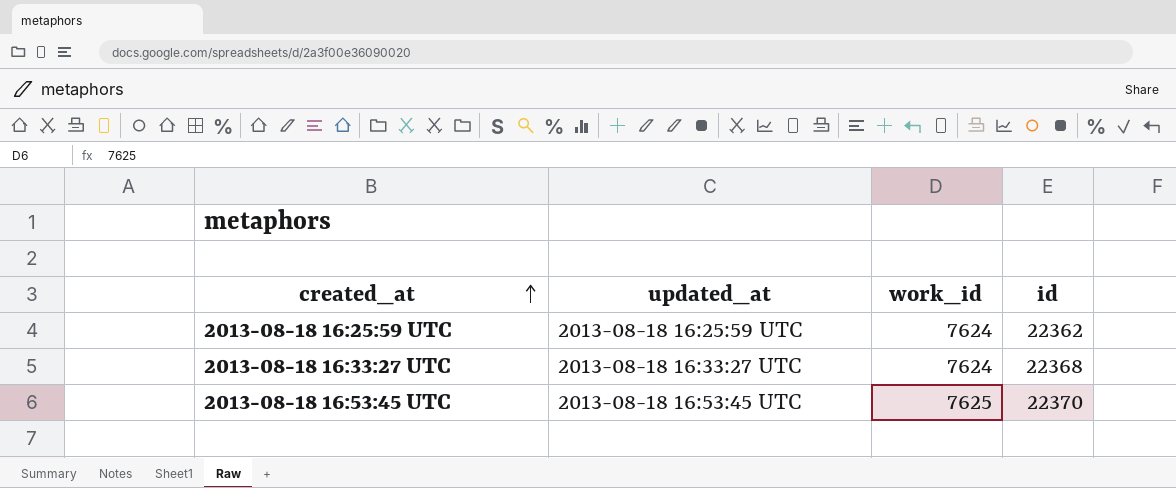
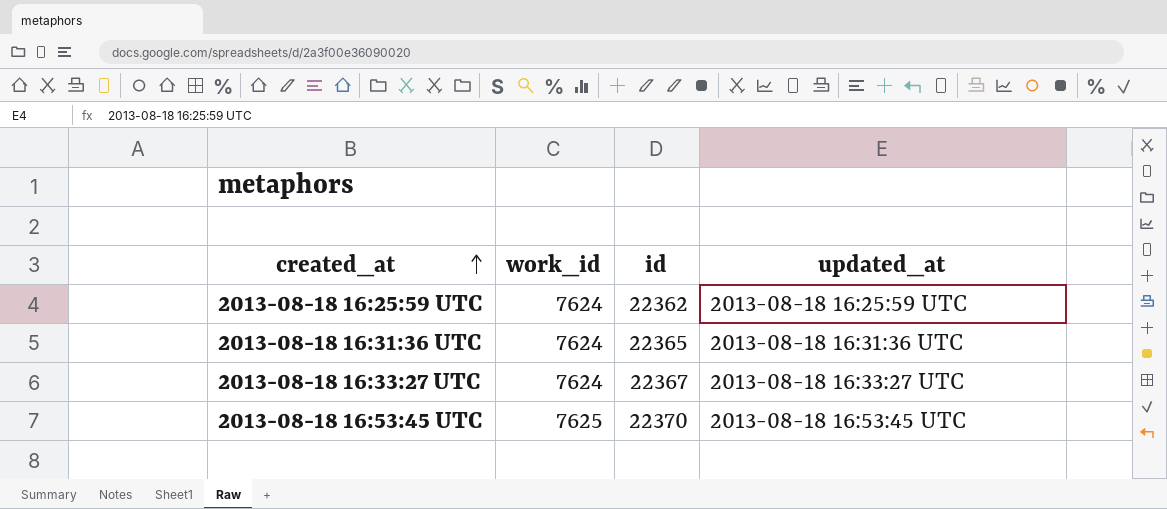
column updated_at | position: 2 -> 4
row 2013-08-18 16:31:36 UTC: none -> 7624 | 22365 | 2013-08-18 16:31:36 UTC
2013-08-18 16:33:27 UTC | id: 22368 -> 22367

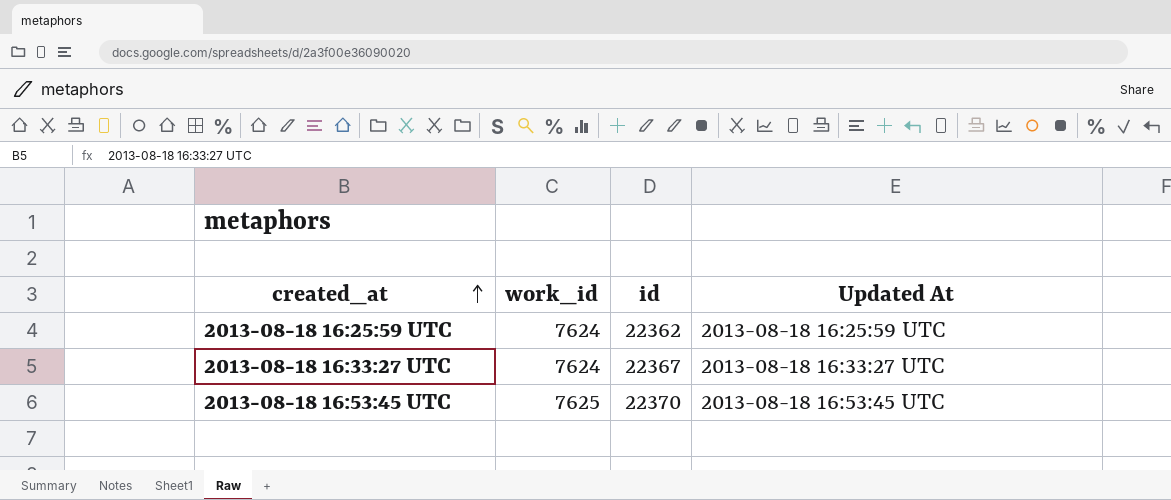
column name: updated_at -> Updated At
row 2013-08-18 16:31:36 UTC: 7624 | 22365 | 2013-08-18 16:31:36 UTC -> none

